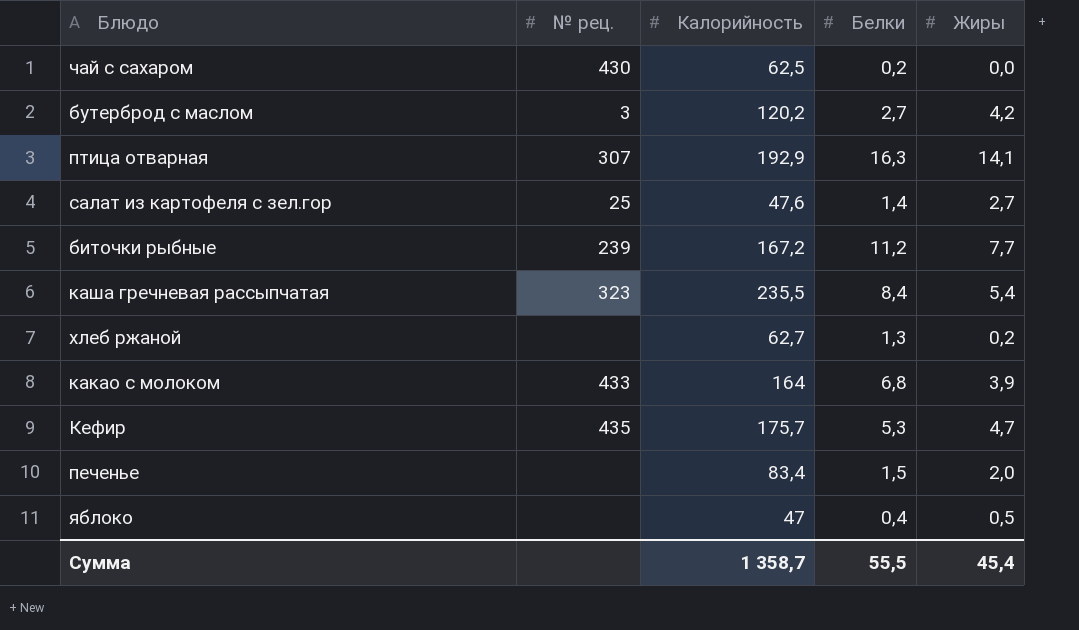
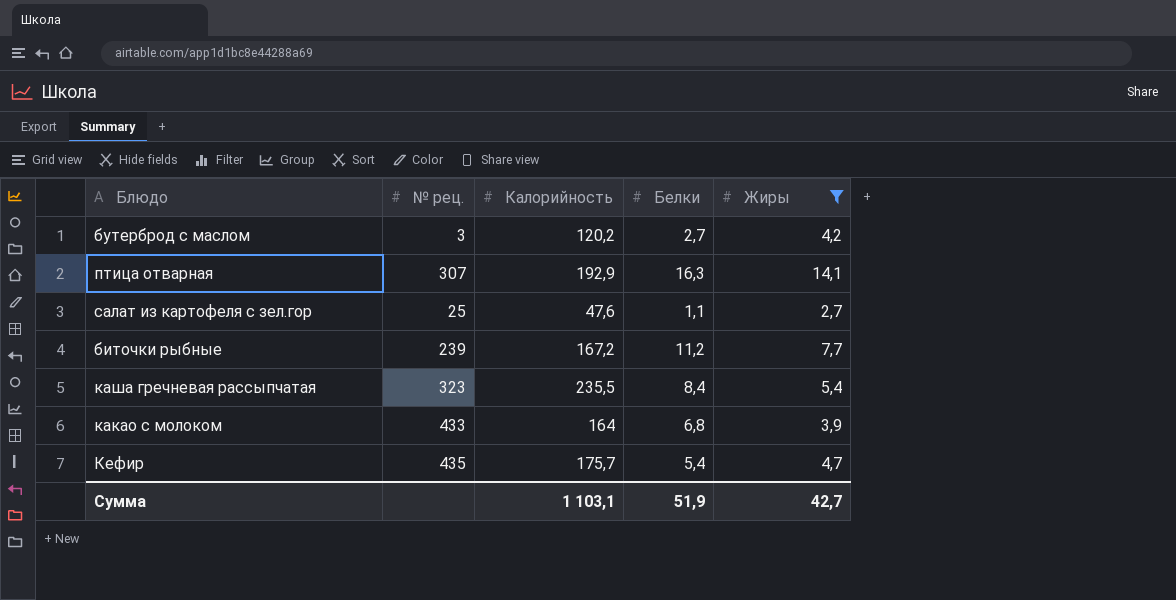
filter: none -> Жиры >= 2,7
салат из картофеля с зел.гор | Белки: 1,4 -> 1,1
Кефир | Белки: 5,3 -> 5,4
Сумма | Калорийность: 1 358,7 -> 1 103,1
Сумма | Белки: 55,5 -> 51,9
Сумма | Жиры: 45,4 -> 42,7

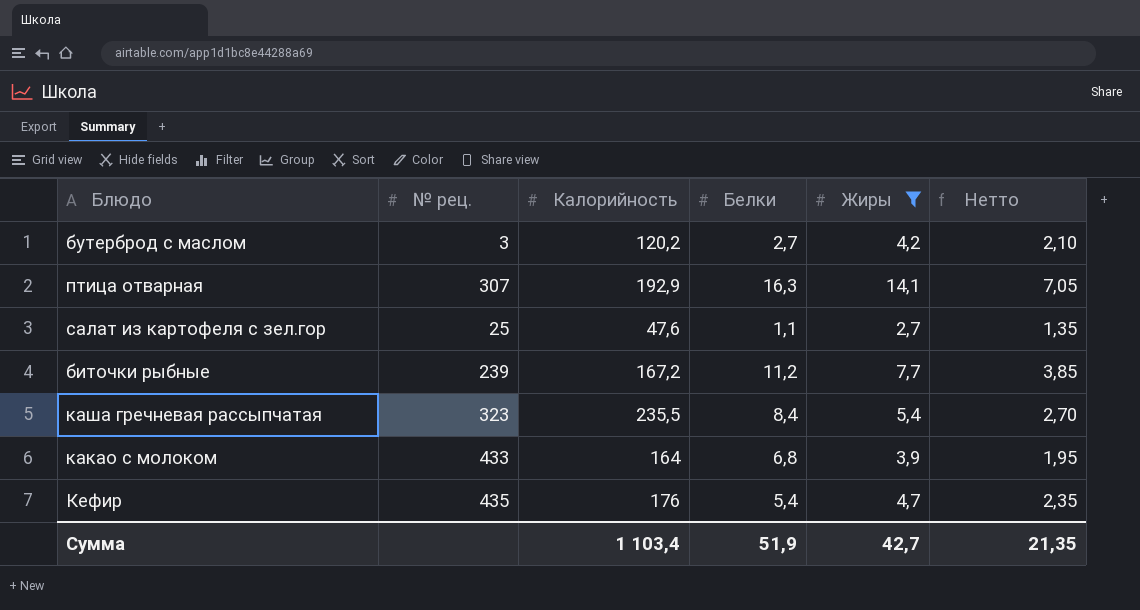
column Нетто | formula: none -> [Жиры] * 0,5
Кефир | Калорийность: 175,7 -> 176
Сумма | Калорийность: 1 103,1 -> 1 103,4

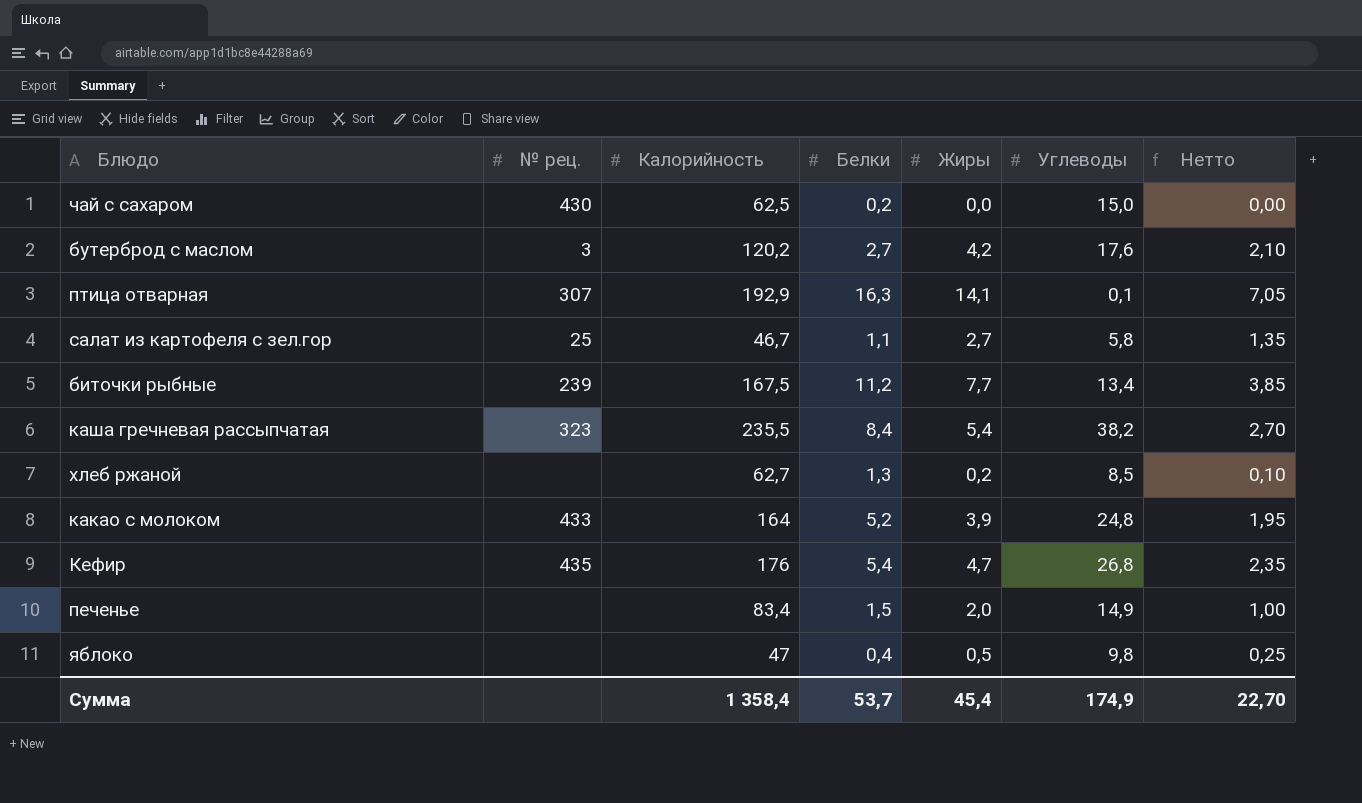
filter: Жиры >= 2,7 -> none
column Углеводы | position: none -> 6
салат из картофеля с зел.гор | Калорийность: 47,6 -> 46,7
биточки рыбные | Калорийность: 167,2 -> 167,5
какао с молоком | Белки: 6,8 -> 5,2
Сумма | Калорийность: 1 103,4 -> 1 358,4
Сумма | Белки: 51,9 -> 53,7
Сумма | Жиры: 42,7 -> 45,4
Сумма | Нетто: 21,35 -> 22,70

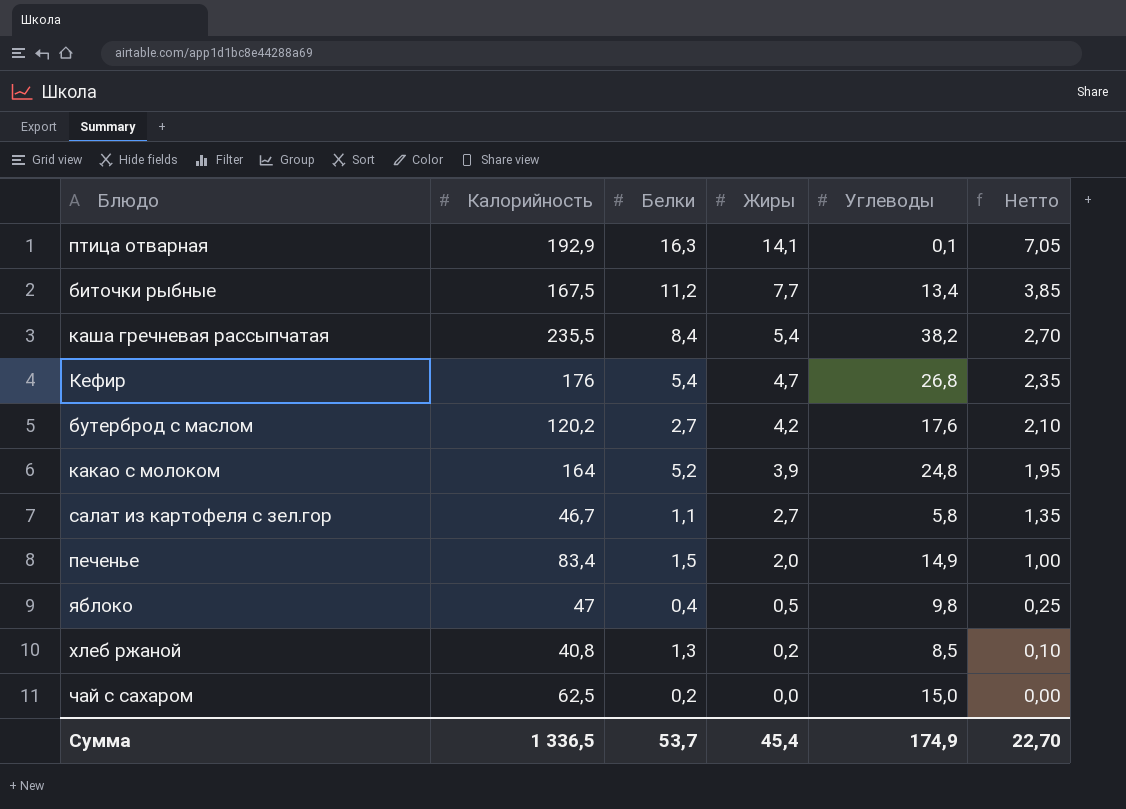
row order: none -> Жиры descending
column № рец. | position: 2 -> none
хлеб ржаной | Калорийность: 62,7 -> 40,8
Сумма | Калорийность: 1 358,4 -> 1 336,5

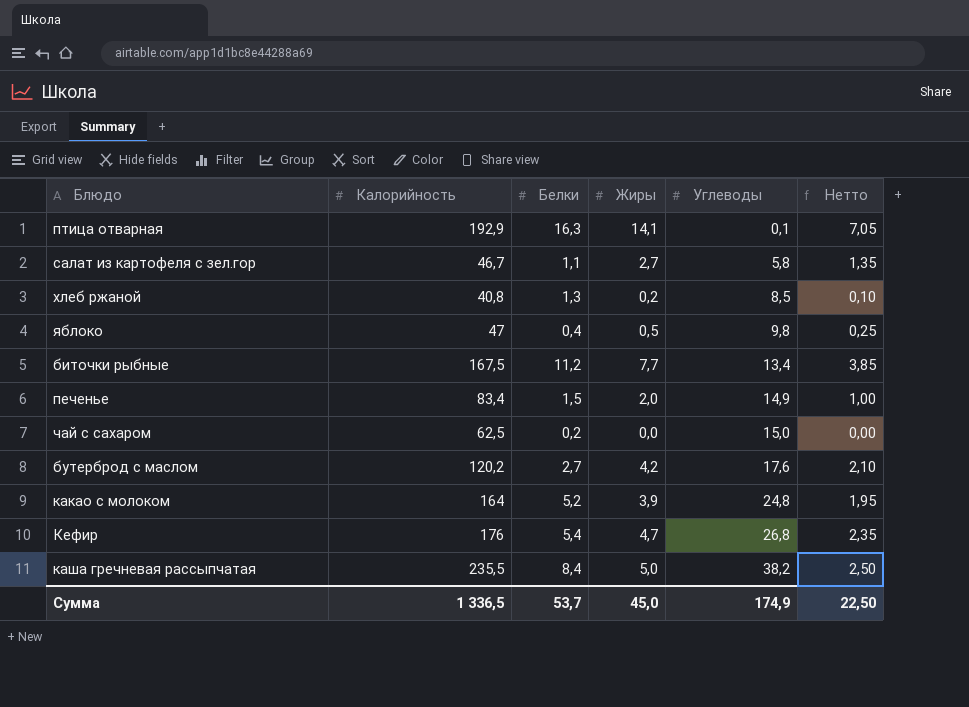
row order: Жиры descending -> Углеводы ascending
каша гречневая рассыпчатая | Жиры: 5,4 -> 5,0
каша гречневая рассыпчатая | Нетто: 2,70 -> 2,50
Сумма | Жиры: 45,4 -> 45,0
Сумма | Нетто: 22,70 -> 22,50

